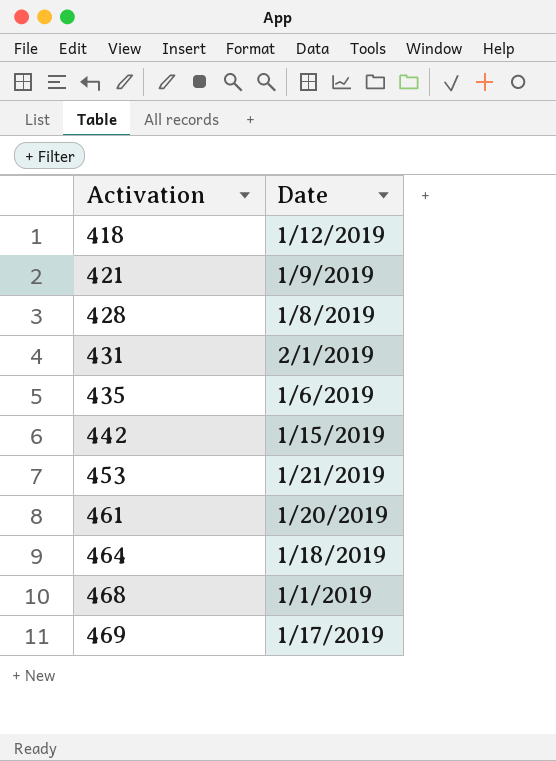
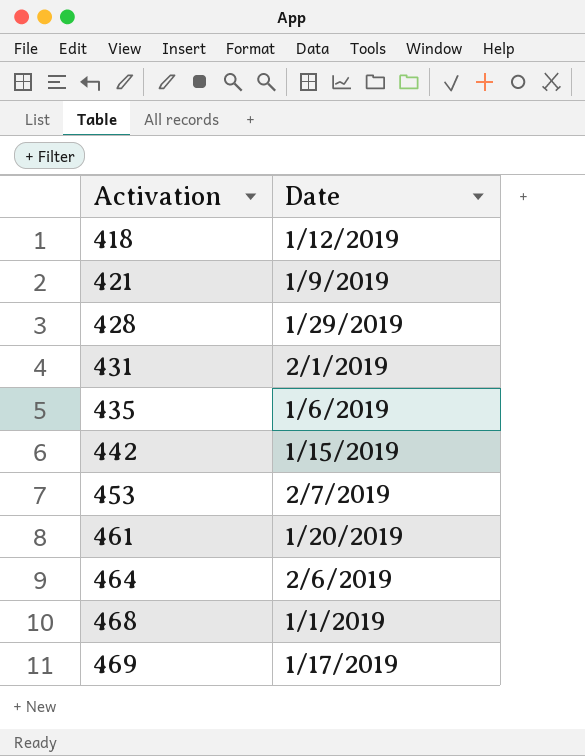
428 | Date: 1/8/2019 -> 1/29/2019
453 | Date: 1/21/2019 -> 2/7/2019
464 | Date: 1/18/2019 -> 2/6/2019

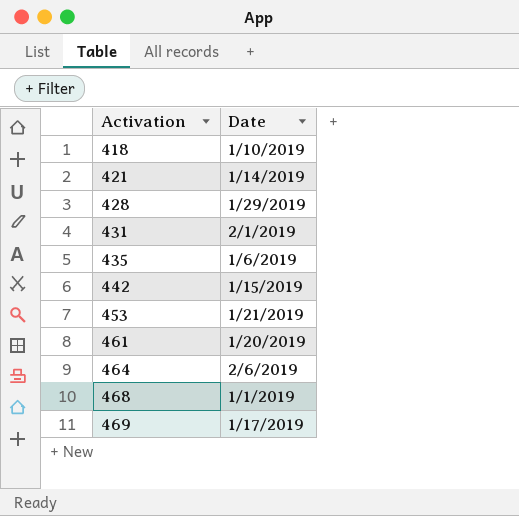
418 | Date: 1/12/2019 -> 1/10/2019
421 | Date: 1/9/2019 -> 1/14/2019
453 | Date: 2/7/2019 -> 1/21/2019

